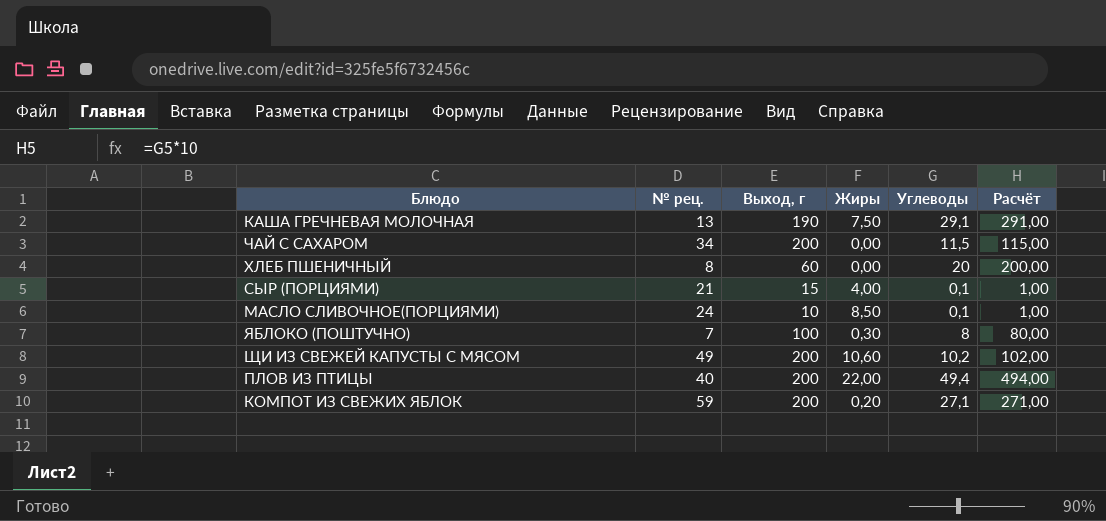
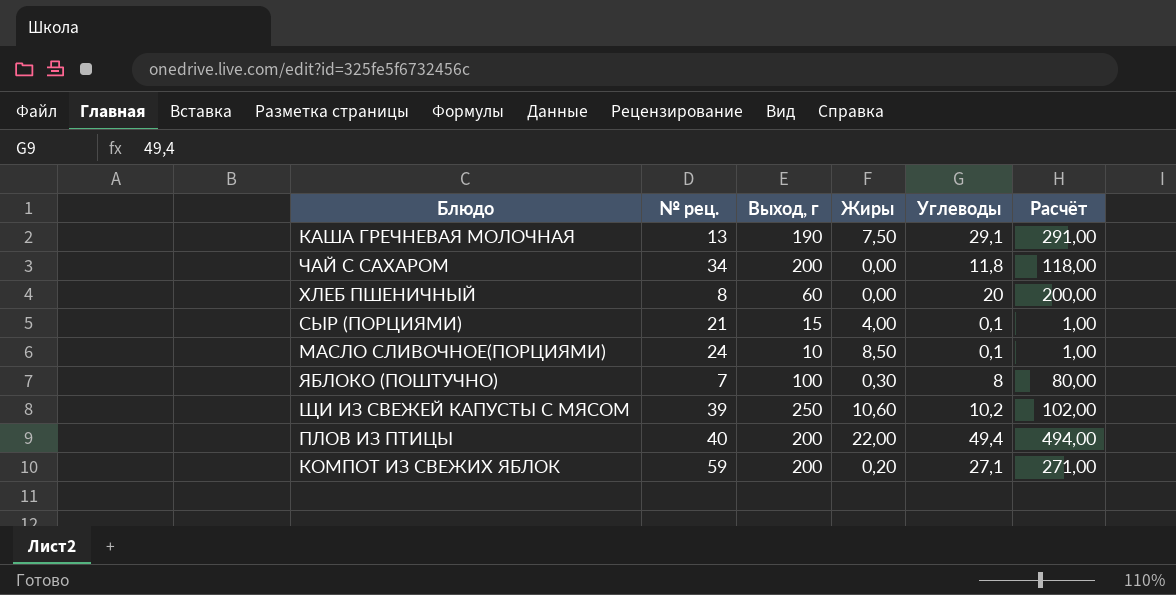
ЧАЙ С САХАРОМ | Углеводы: 11,5 -> 11,8
ЧАЙ С САХАРОМ | Расчёт: 115,00 -> 118,00
ЩИ ИЗ СВЕЖЕЙ КАПУСТЫ С МЯСОМ | № рец.: 49 -> 39
ЩИ ИЗ СВЕЖЕЙ КАПУСТЫ С МЯСОМ | Выход, г: 200 -> 250

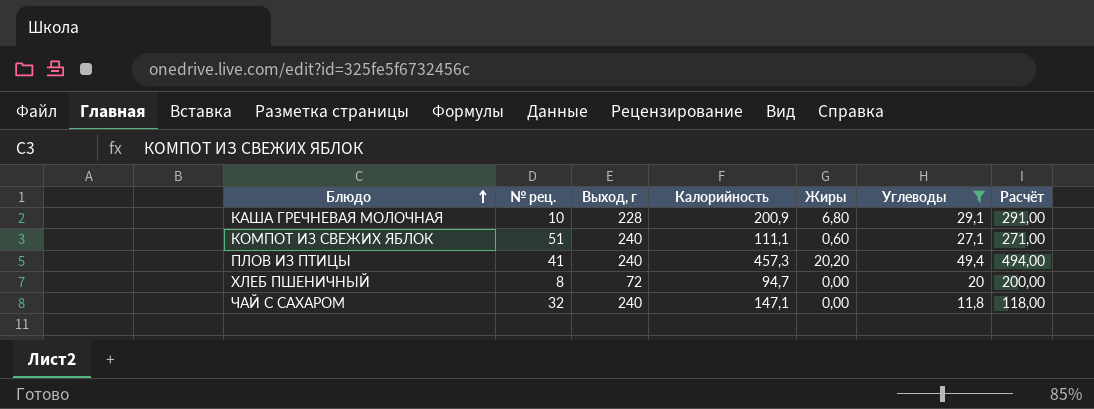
filter: none -> Углеводы >= 11,8
row order: none -> Блюдо ascending
column Калорийность | position: none -> 4
КАША ГРЕЧНЕВАЯ МОЛОЧНАЯ | № рец.: 13 -> 10
КАША ГРЕЧНЕВАЯ МОЛОЧНАЯ | Выход, г: 190 -> 228
КАША ГРЕЧНЕВАЯ МОЛОЧНАЯ | Жиры: 7,50 -> 6,80
КОМПОТ ИЗ СВЕЖИХ ЯБЛОК | № рец.: 59 -> 51
КОМПОТ ИЗ СВЕЖИХ ЯБЛОК | Выход, г: 200 -> 240
КОМПОТ ИЗ СВЕЖИХ ЯБЛОК | Жиры: 0,20 -> 0,60
ПЛОВ ИЗ ПТИЦЫ | № рец.: 40 -> 41
ПЛОВ ИЗ ПТИЦЫ | Выход, г: 200 -> 240
ПЛОВ ИЗ ПТИЦЫ | Жиры: 22,00 -> 20,20
ХЛЕБ ПШЕНИЧНЫЙ | Выход, г: 60 -> 72
ЧАЙ С САХАРОМ | № рец.: 34 -> 32
ЧАЙ С САХАРОМ | Выход, г: 200 -> 240

